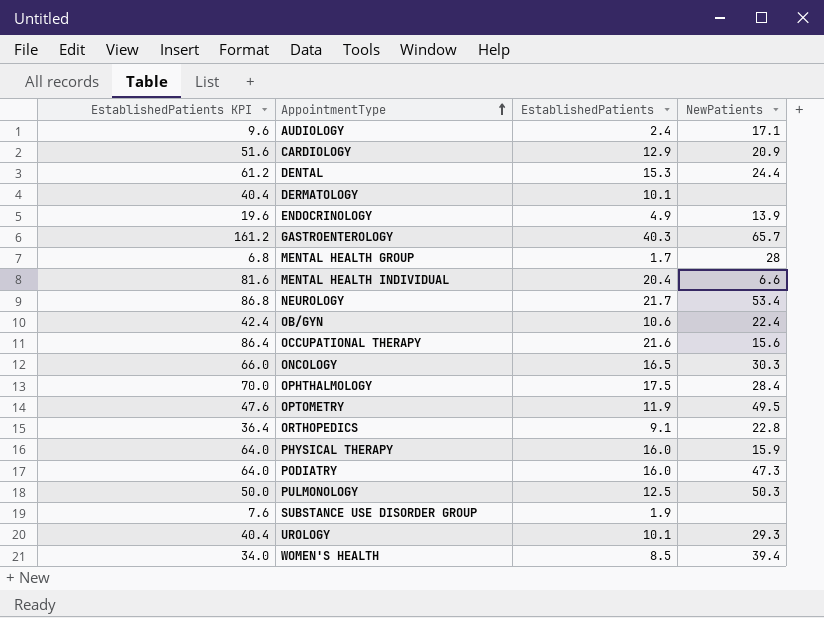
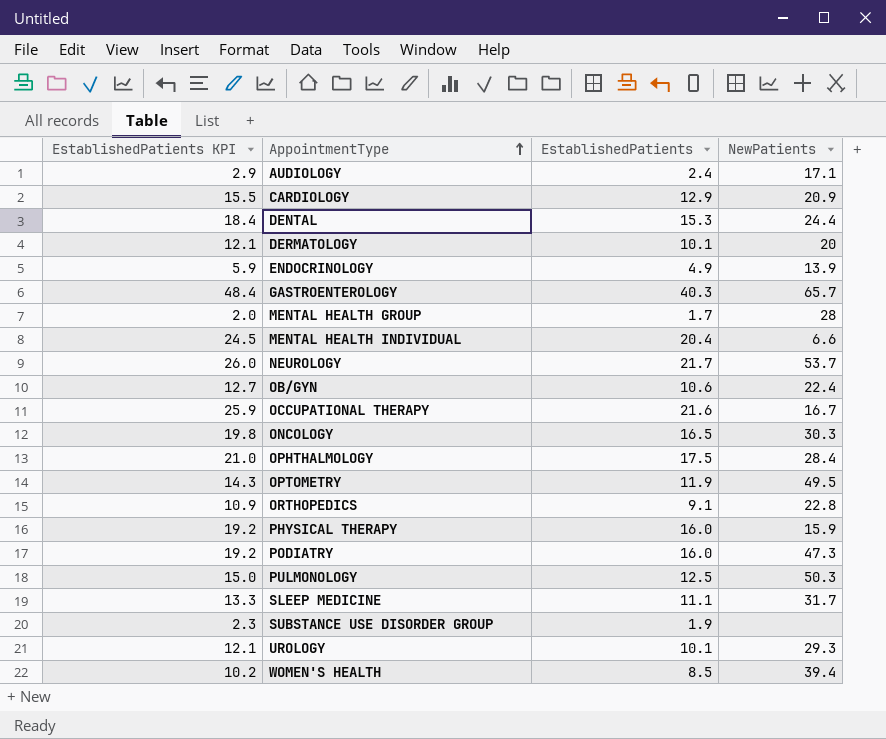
column EstablishedPatients KPI | formula: [EstablishedPatients] * 4 -> [EstablishedPatients] * 1.2
DERMATOLOGY | NewPatients: none -> 20
NEUROLOGY | NewPatients: 53.4 -> 53.7
OCCUPATIONAL THERAPY | NewPatients: 15.6 -> 16.7
row SLEEP MEDICINE: none -> 13.3 | 11.1 | 31.7

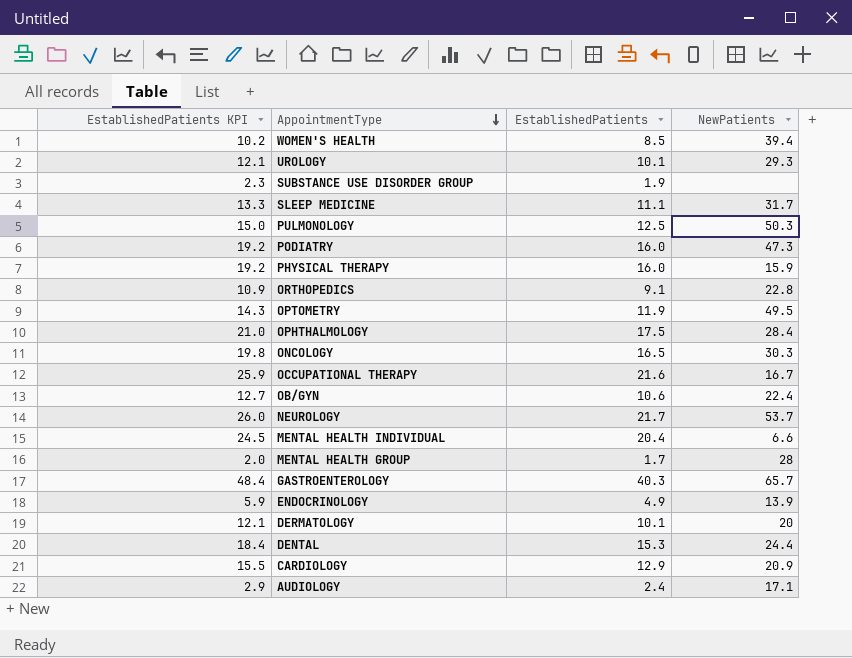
row order: AppointmentType ascending -> AppointmentType descending

